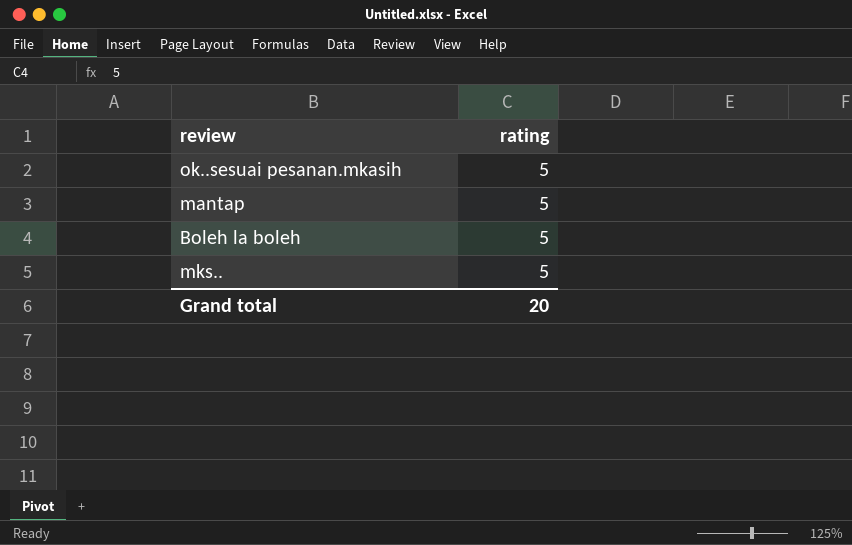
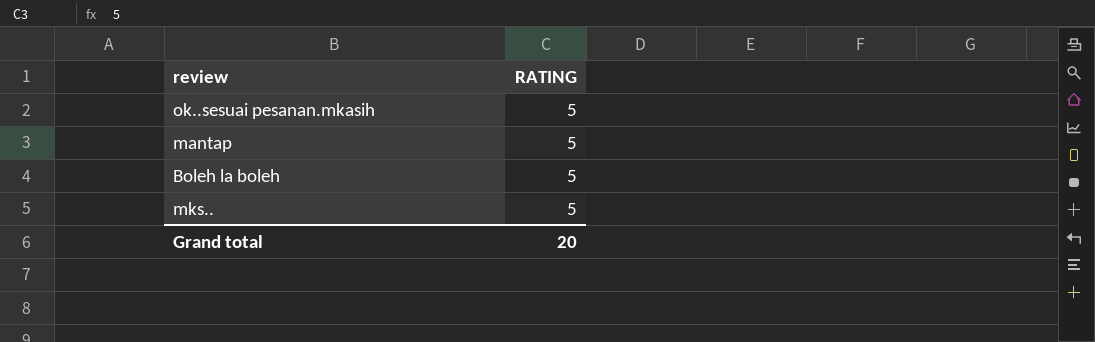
column name: rating -> RATING

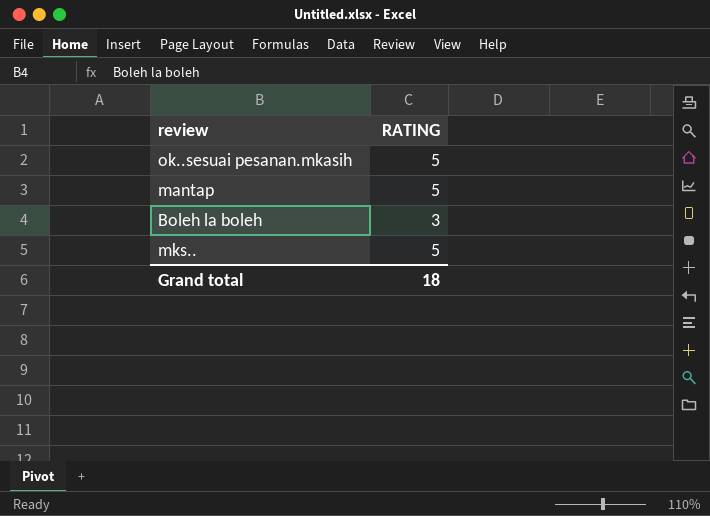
Boleh la boleh | RATING: 5 -> 3
Grand total | RATING: 20 -> 18

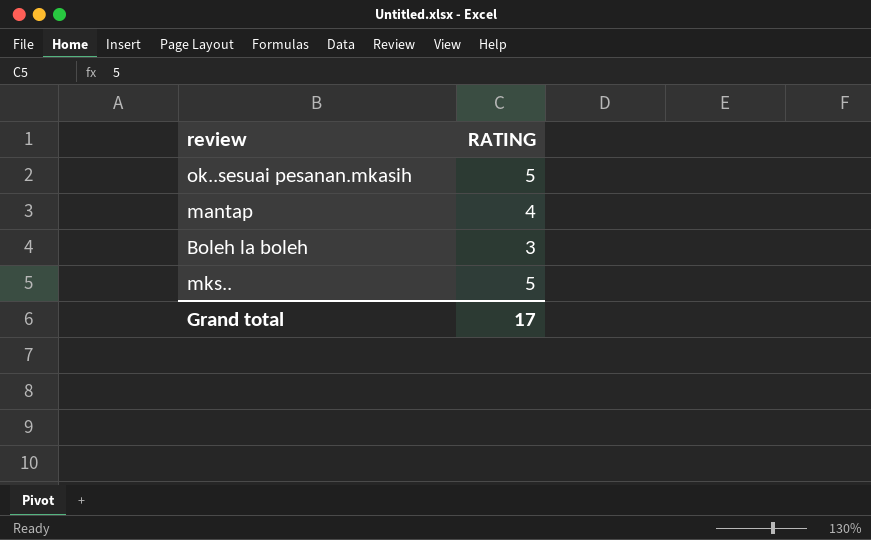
mantap | RATING: 5 -> 4
Grand total | RATING: 18 -> 17

